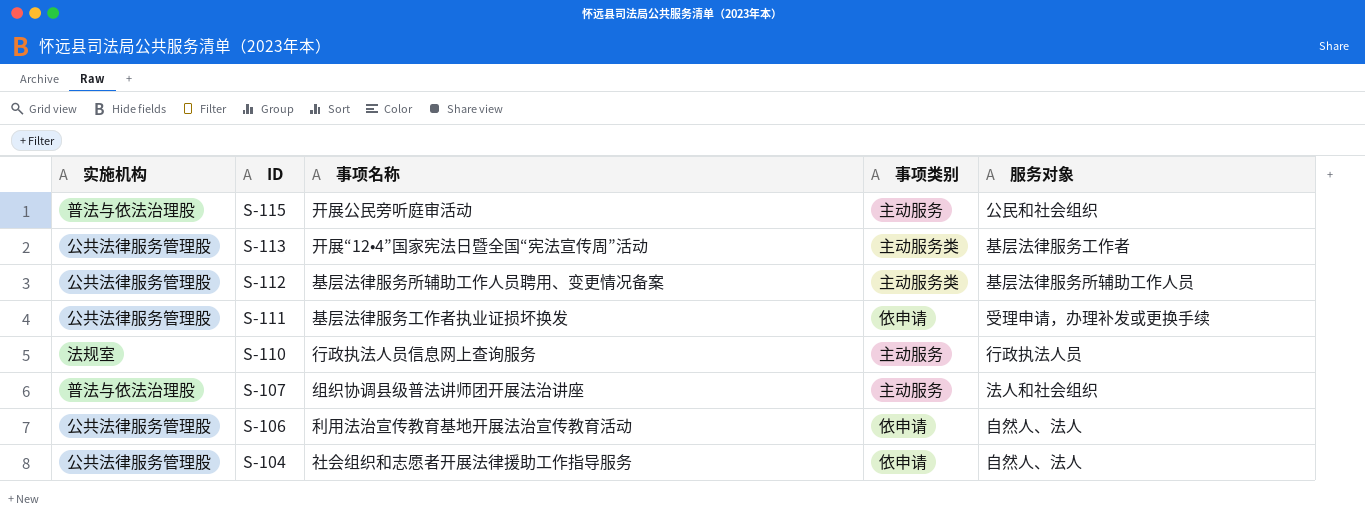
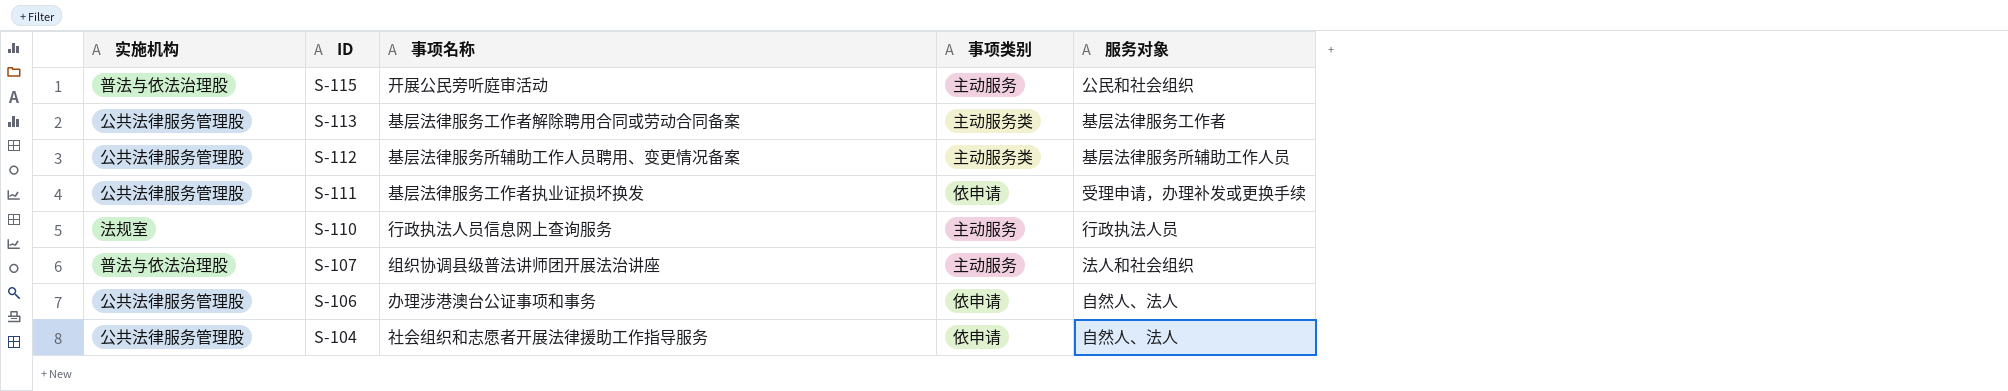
S-113 | 事项名称: 开展“12•4”国家宪法日暨全国“宪法宣传周”活动 -> 基层法律服务工作者解除聘用合同或劳动合同备案
S-106 | 事项名称: 利用法治宣传教育基地开展法治宣传教育活动 -> 办理涉港澳台公证事项和事务

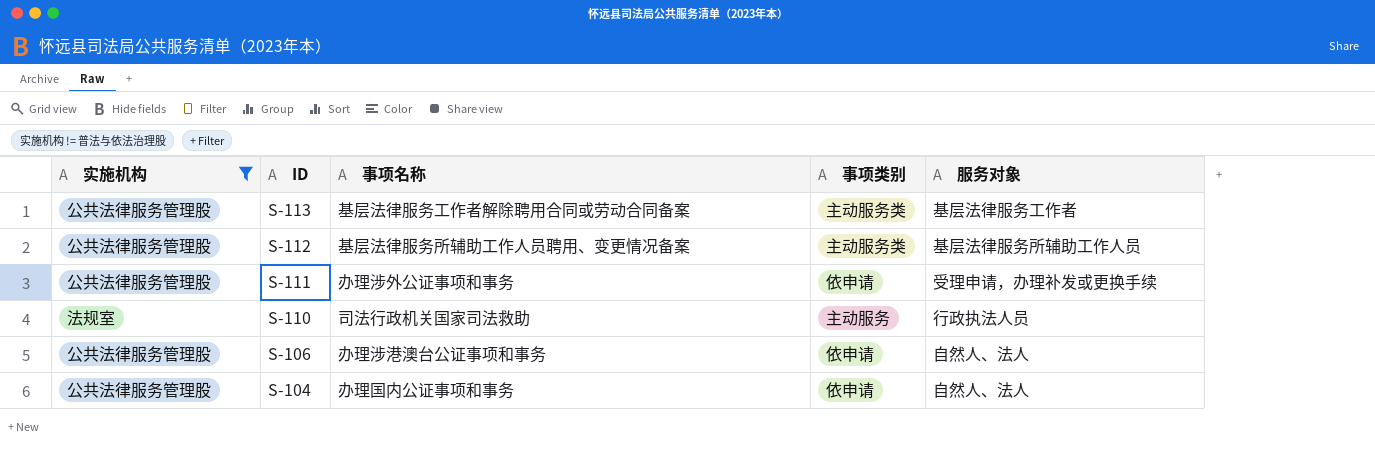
filter: none -> 实施机构 != 普法与依法治理股
S-111 | 事项名称: 基层法律服务工作者执业证损坏换发 -> 办理涉外公证事项和事务
S-110 | 事项名称: 行政执法人员信息网上查询服务 -> 司法行政机关国家司法救助
S-104 | 事项名称: 社会组织和志愿者开展法律援助工作指导服务 -> 办理国内公证事项和事务

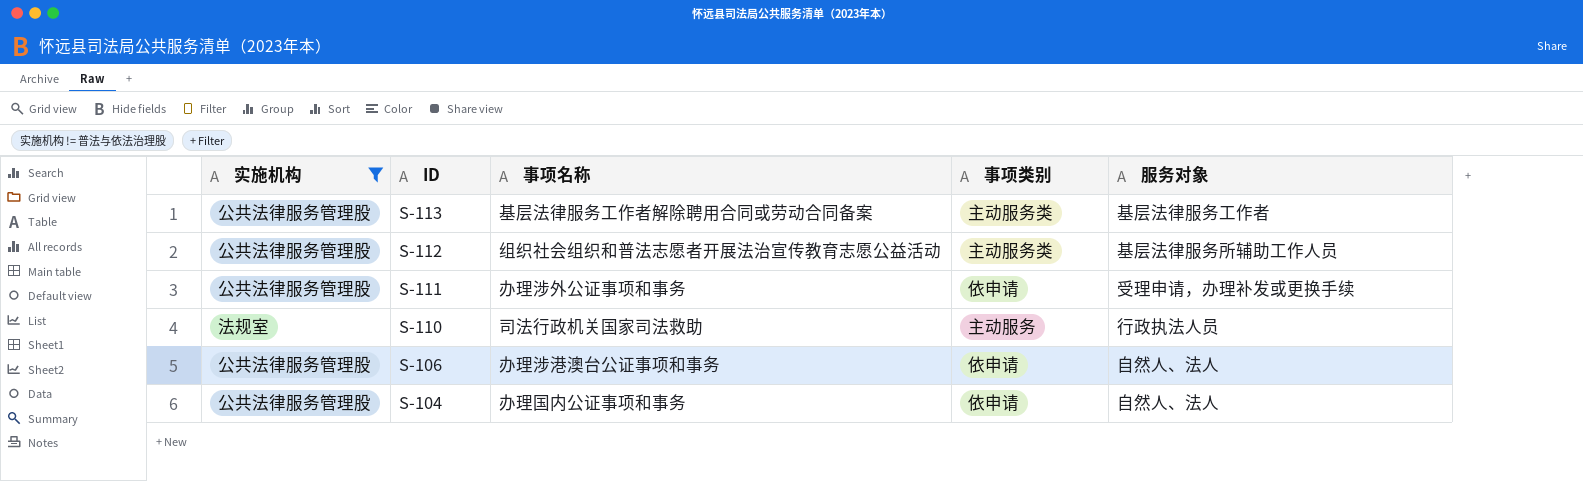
S-112 | 事项名称: 基层法律服务所辅助工作人员聘用、变更情况备案 -> 组织社会组织和普法志愿者开展法治宣传教育志愿公益活动

